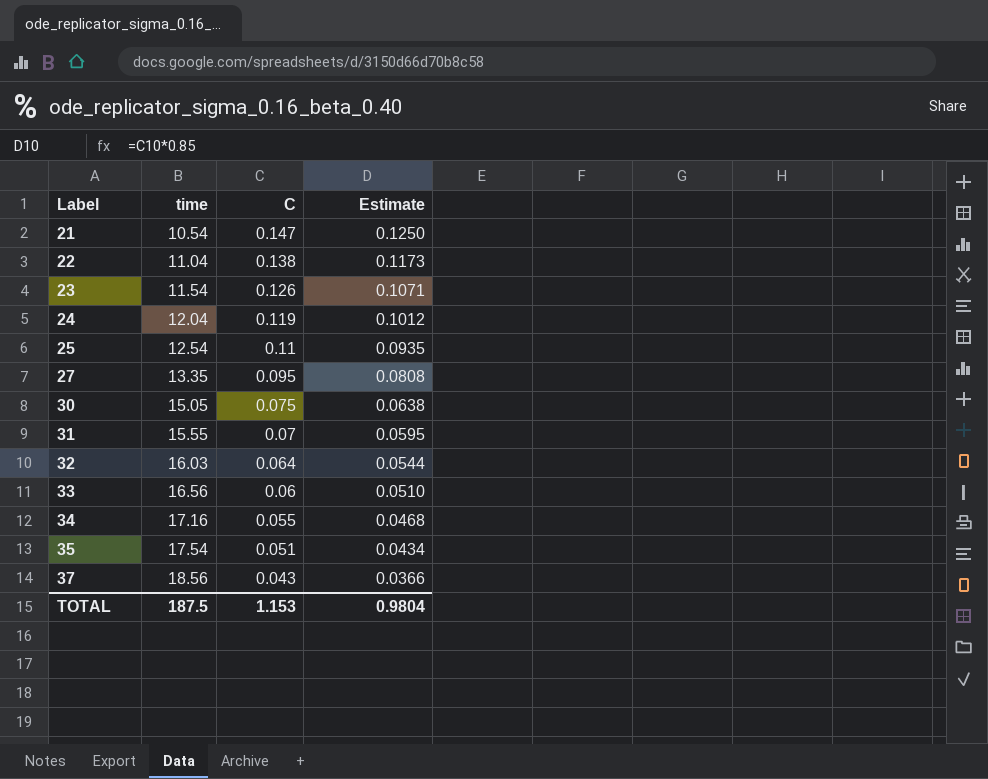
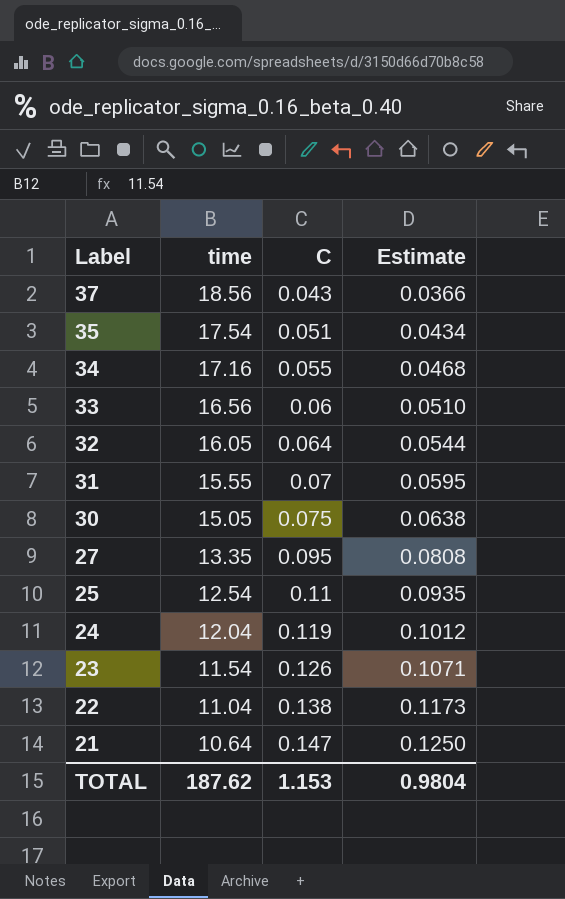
row order: Label ascending -> Label descending
32 | time: 16.03 -> 16.05
21 | time: 10.54 -> 10.64
TOTAL | time: 187.5 -> 187.62

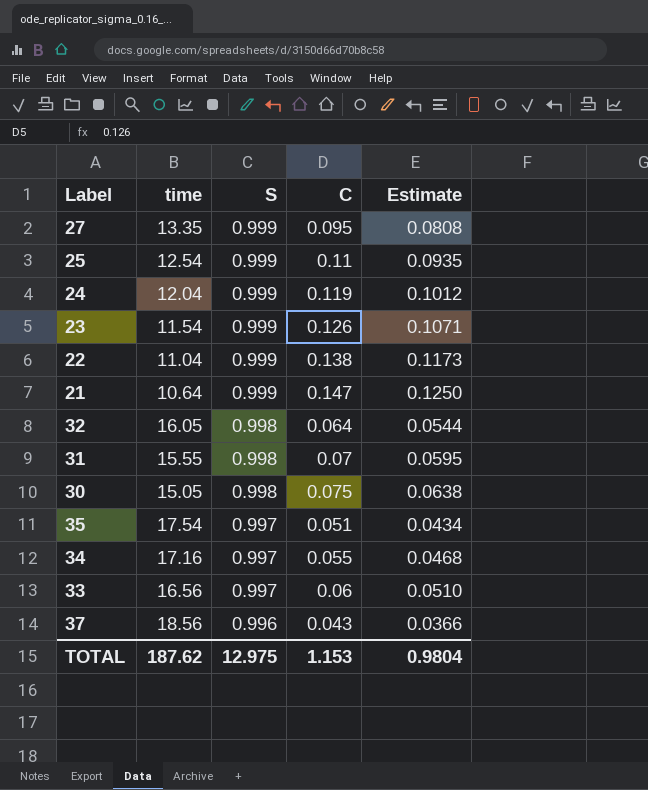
row order: Label descending -> S descending
column S | position: none -> 3

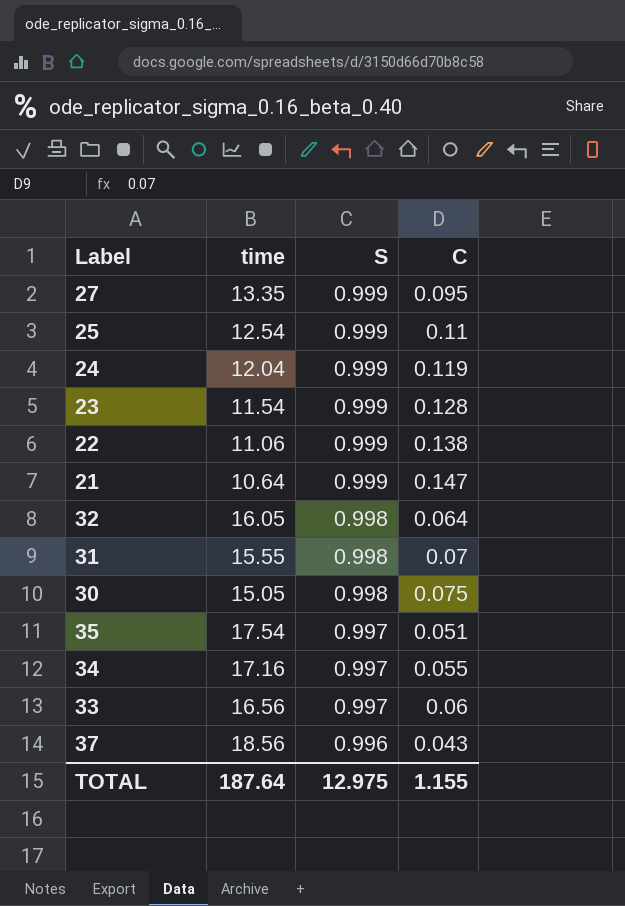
column Estimate | formula: [C] * 0.85 -> none
23 | C: 0.126 -> 0.128
22 | time: 11.04 -> 11.06
TOTAL | time: 187.62 -> 187.64
TOTAL | C: 1.153 -> 1.155

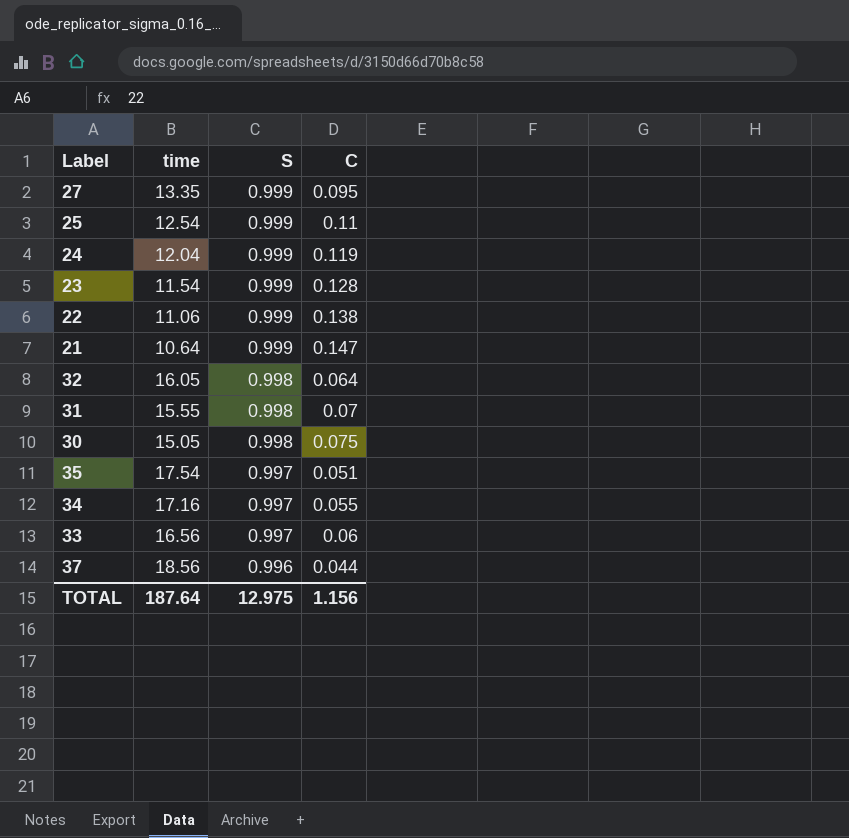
37 | C: 0.043 -> 0.044
TOTAL | C: 1.155 -> 1.156

